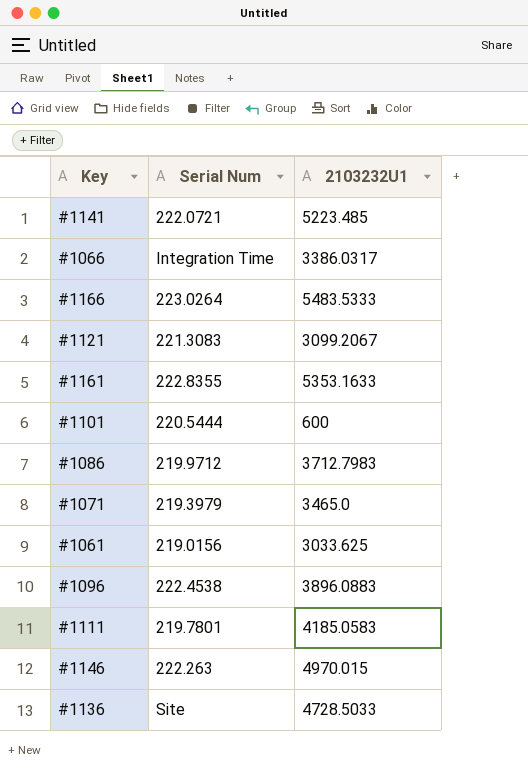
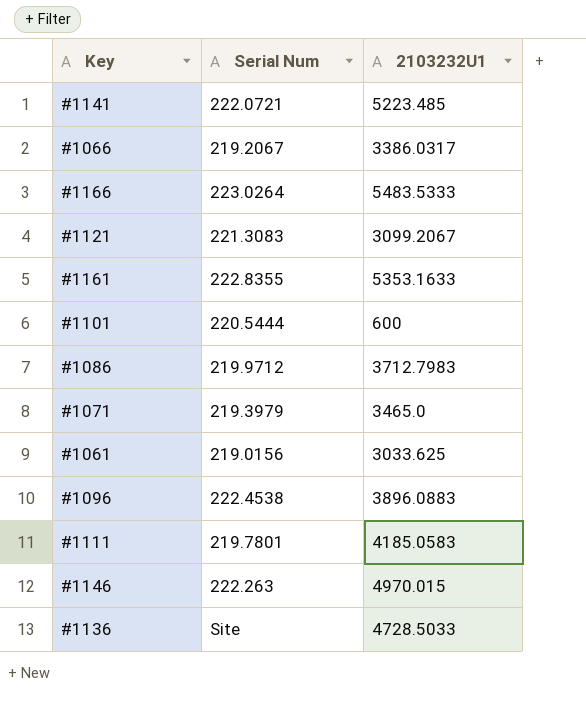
#1066 | Serial Num: Integration Time -> 219.2067

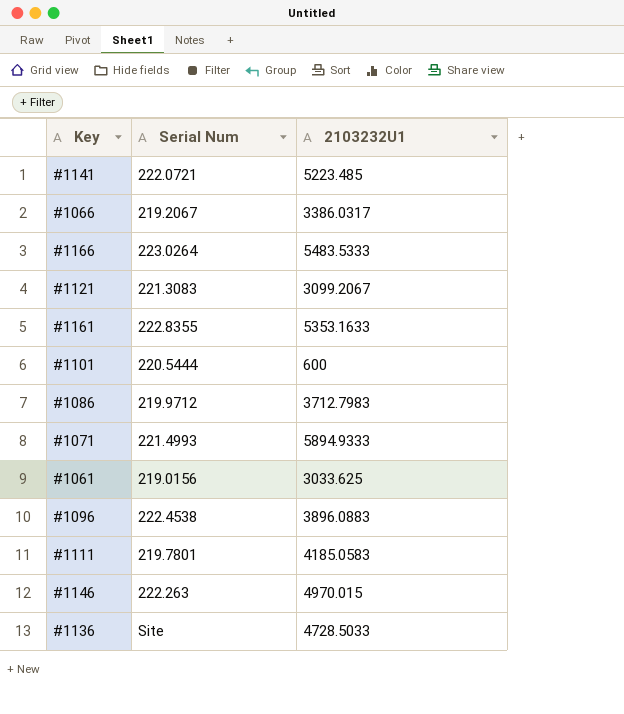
#1071 | Serial Num: 219.3979 -> 221.4993
#1071 | 2103232U1: 3465.0 -> 5894.9333

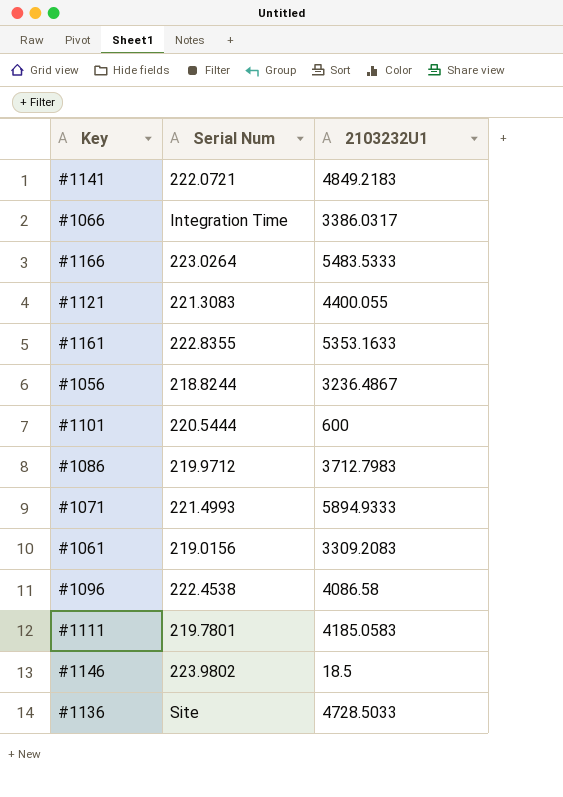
#1141 | 2103232U1: 5223.485 -> 4849.2183
#1066 | Serial Num: 219.2067 -> Integration Time
#1121 | 2103232U1: 3099.2067 -> 4400.055
row #1056: none -> 218.8244 | 3236.4867
#1061 | 2103232U1: 3033.625 -> 3309.2083
#1096 | 2103232U1: 3896.0883 -> 4086.58
#1146 | Serial Num: 222.263 -> 223.9802
#1146 | 2103232U1: 4970.015 -> 18.5

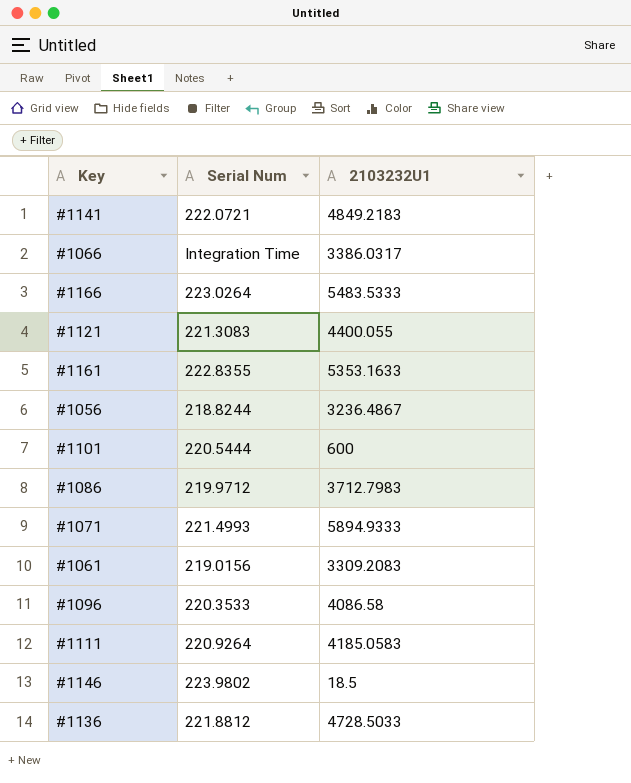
#1096 | Serial Num: 222.4538 -> 220.3533
#1111 | Serial Num: 219.7801 -> 220.9264
#1136 | Serial Num: Site -> 221.8812

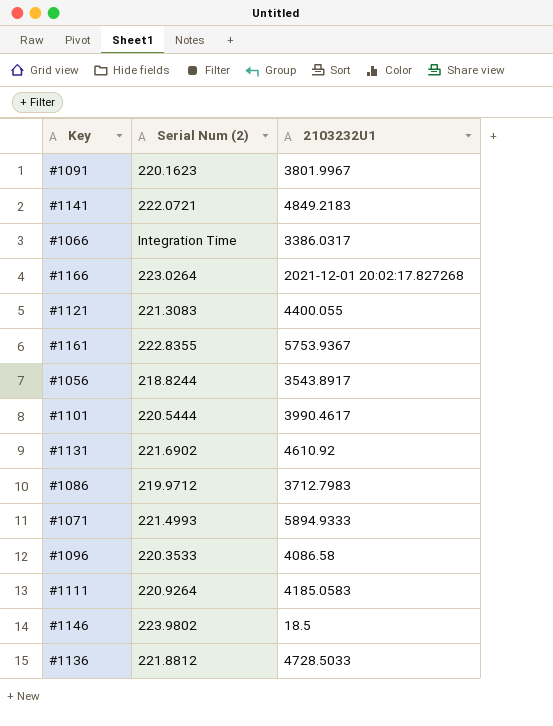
column name: Serial Num -> Serial Num (2)
row #1061: 219.0156 | 3309.2083 -> none
row #1091: none -> 220.1623 | 3801.9967
#1166 | 2103232U1: 5483.5333 -> 2021-12-01 20:02:17.827268
#1161 | 2103232U1: 5353.1633 -> 5753.9367
#1056 | 2103232U1: 3236.4867 -> 3543.8917
#1101 | 2103232U1: 600 -> 3990.4617
row #1131: none -> 221.6902 | 4610.92

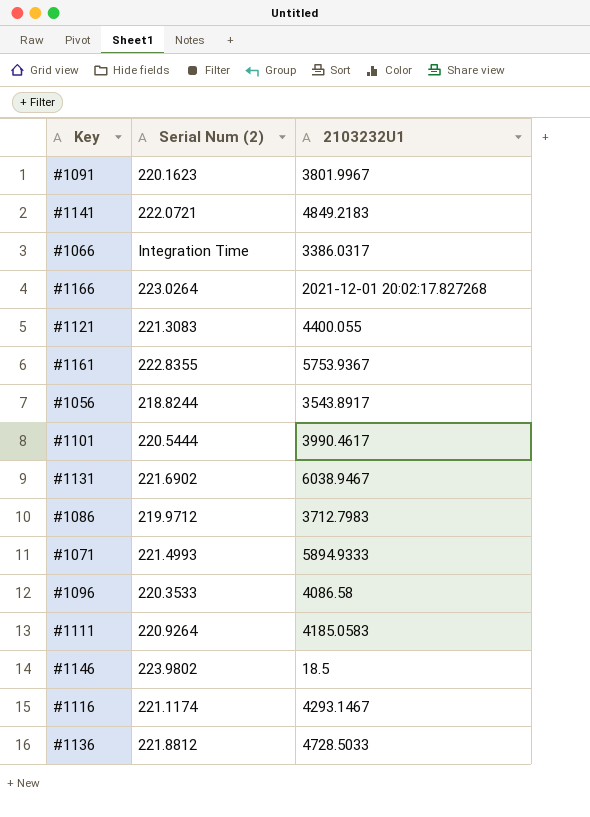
#1131 | 2103232U1: 4610.92 -> 6038.9467
row #1116: none -> 221.1174 | 4293.1467

